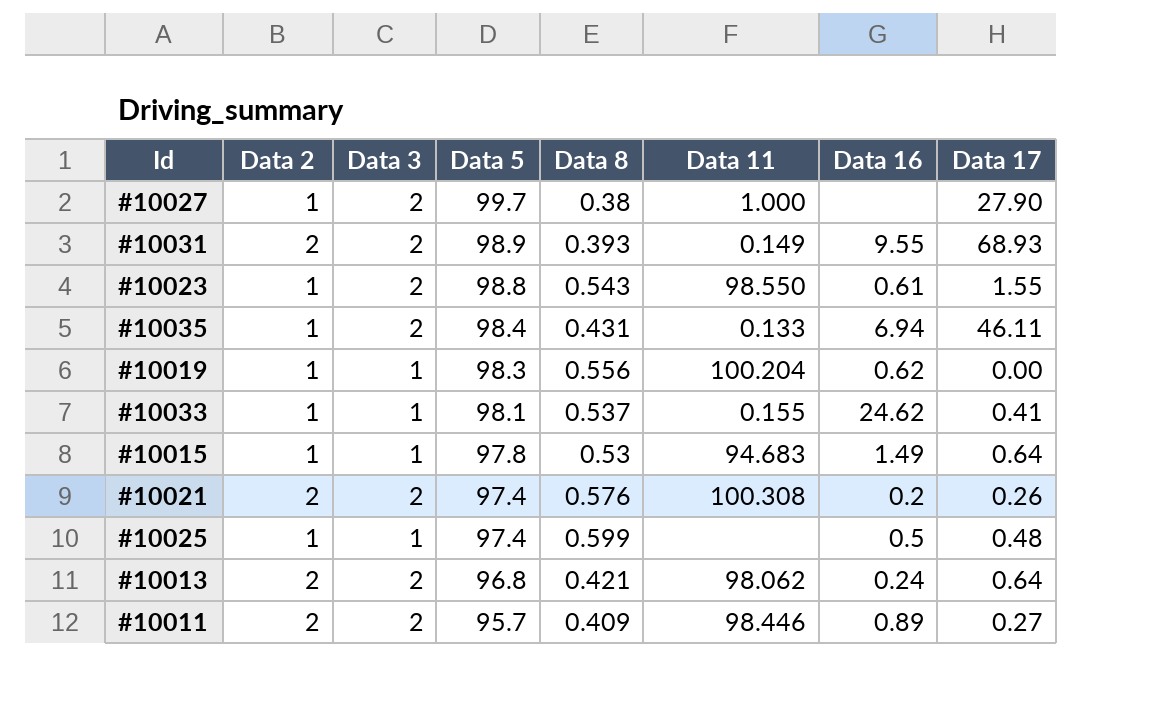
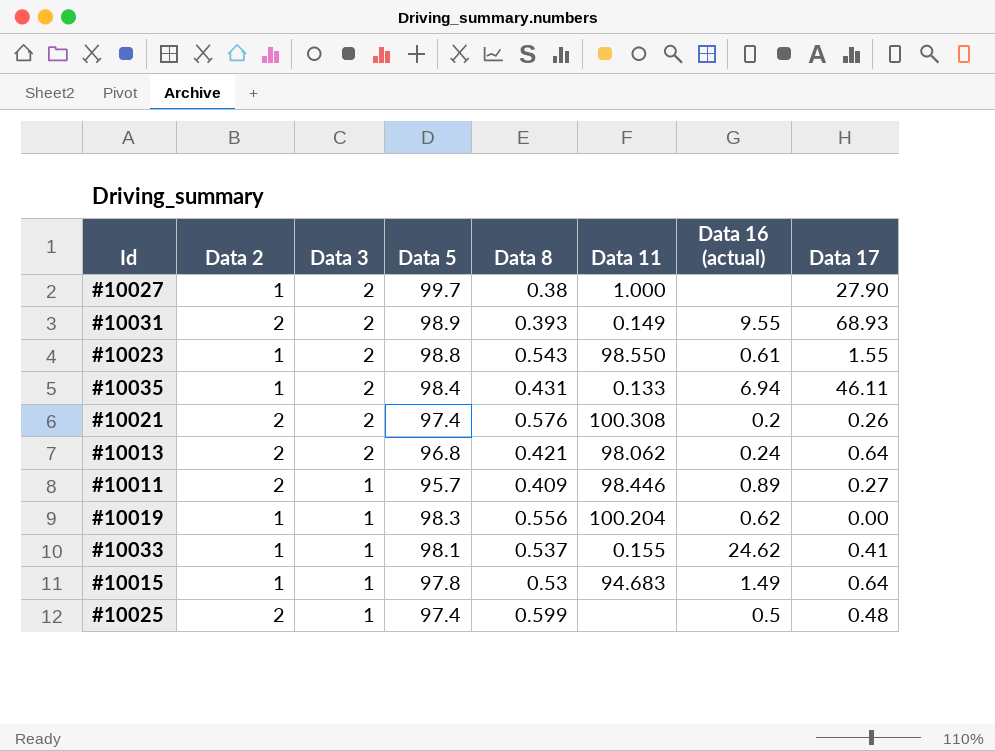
row order: Data 5 descending -> Data 3 descending
column name: Data 16 -> Data 16 (actual)
#10011 | Data 3: 2 -> 1
#10025 | Data 2: 1 -> 2

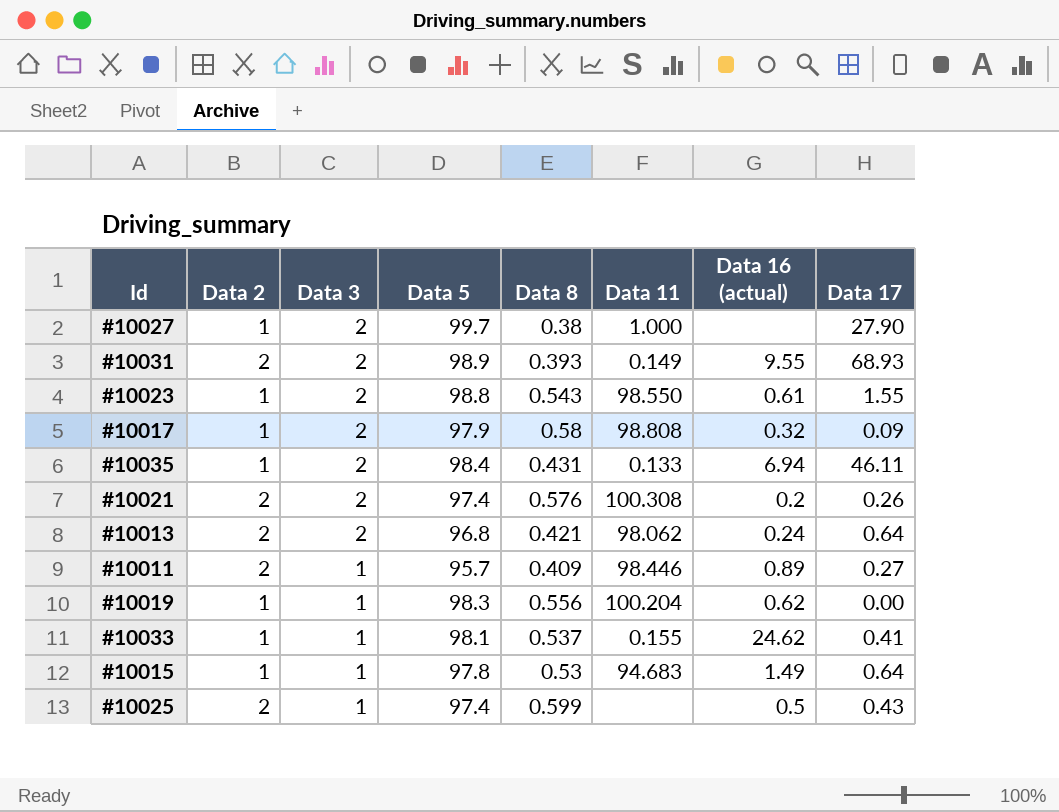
row #10017: none -> 1 | 2 | 97.9 | 0.58 | 98.808 | 0.32 | 0.09
#10025 | Data 17: 0.48 -> 0.43

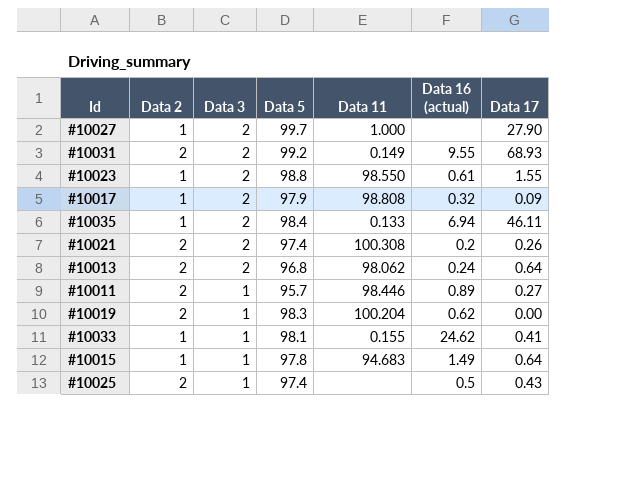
column Data 8 | position: 5 -> none
#10031 | Data 5: 98.9 -> 99.2
#10019 | Data 2: 1 -> 2

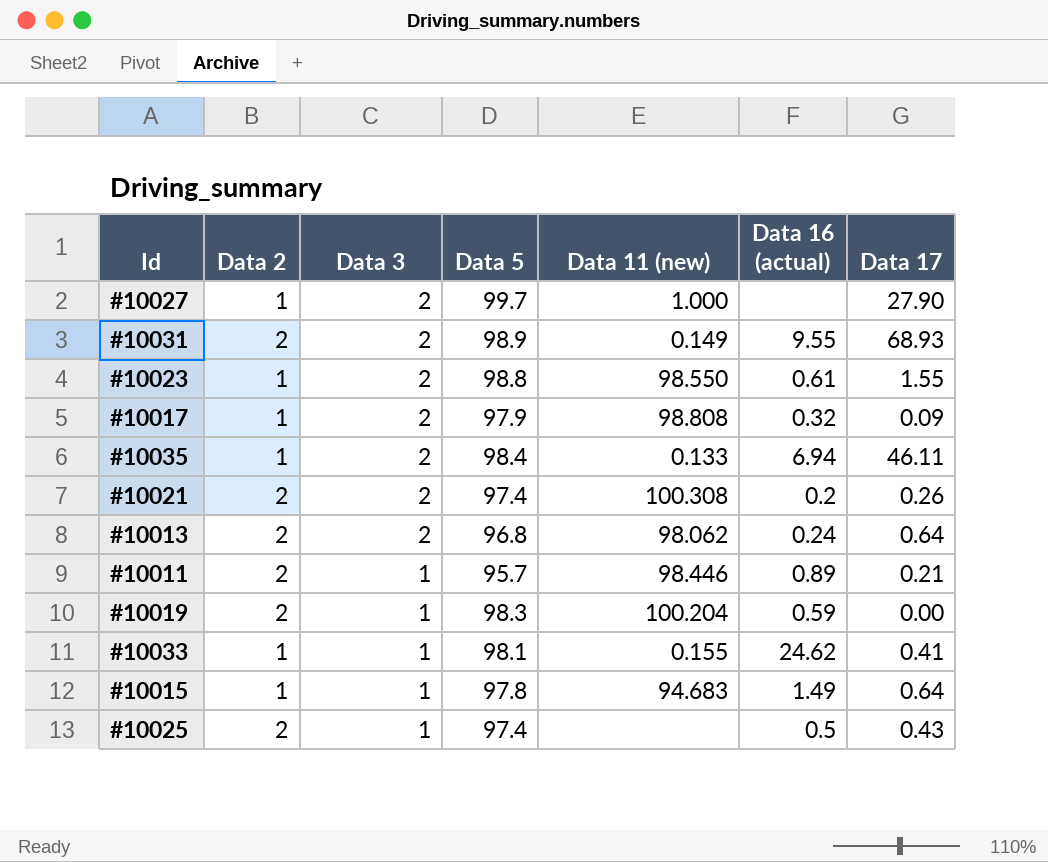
column name: Data 11 -> Data 11 (new)
#10031 | Data 5: 99.2 -> 98.9
#10011 | Data 17: 0.27 -> 0.21
#10019 | Data 16 (actual): 0.62 -> 0.59

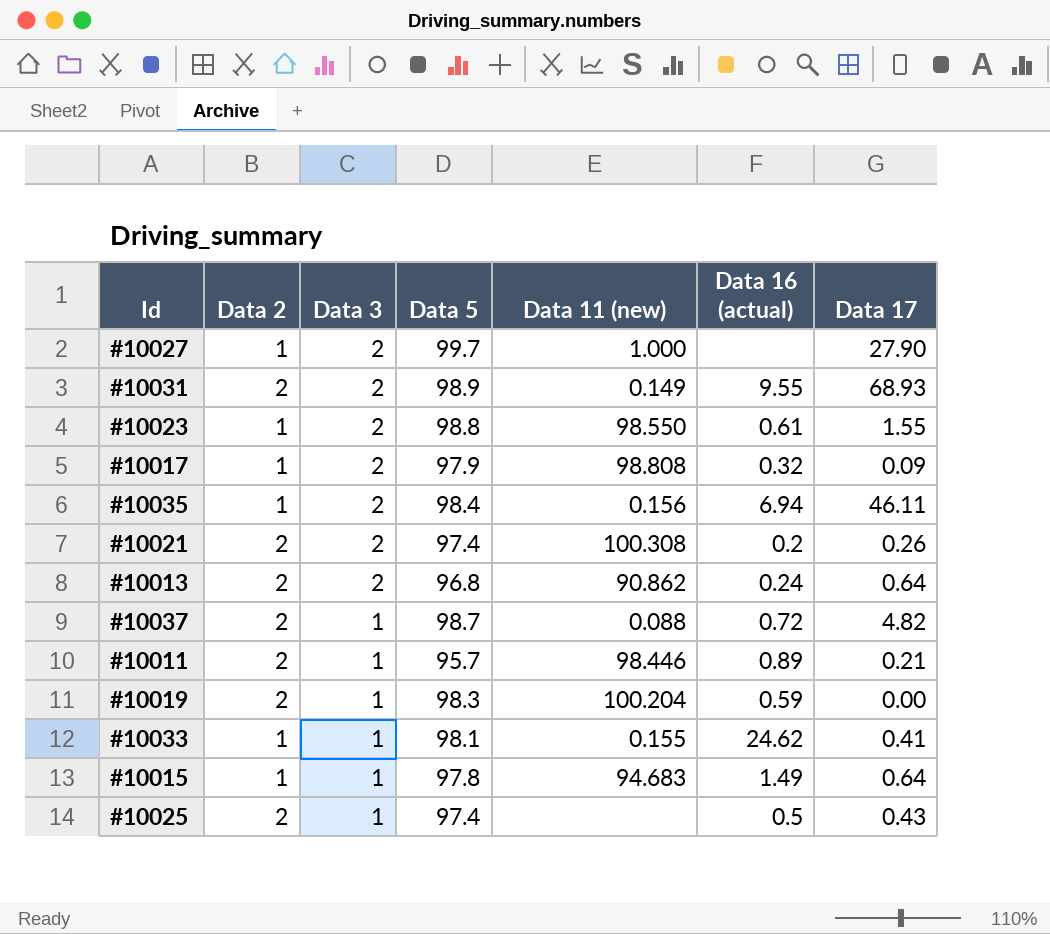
#10035 | Data 11 (new): 0.133 -> 0.156
#10013 | Data 11 (new): 98.062 -> 90.862
row #10037: none -> 2 | 1 | 98.7 | 0.088 | 0.72 | 4.82

